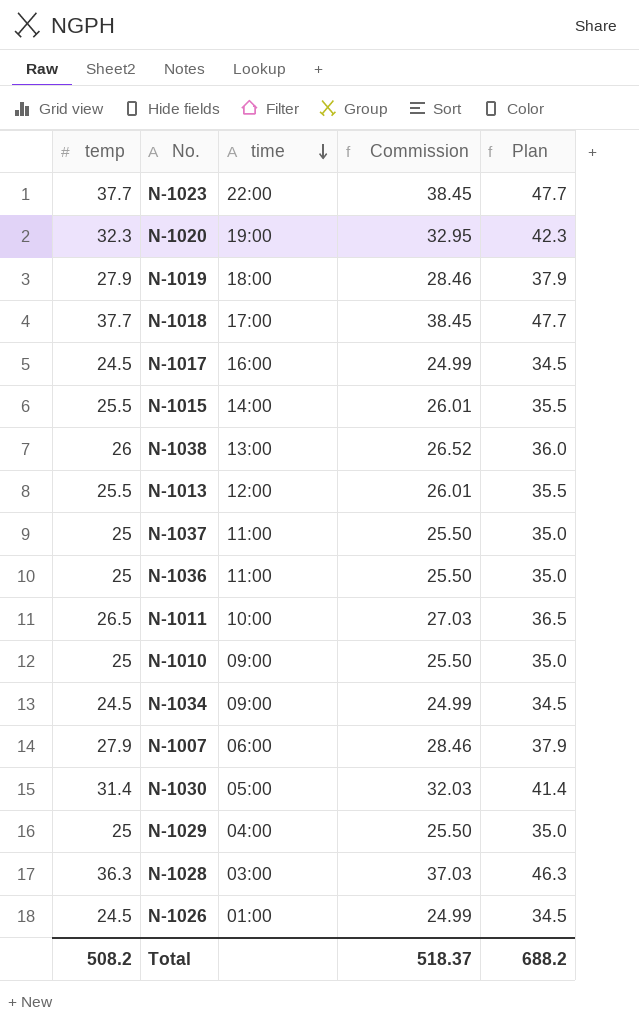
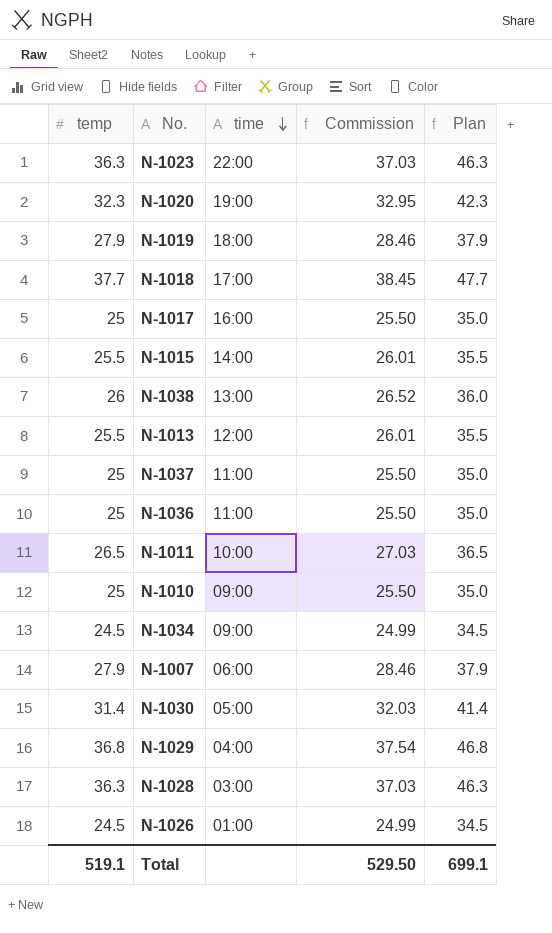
N-1023 | temp: 37.7 -> 36.3
N-1023 | Commission: 38.45 -> 37.03
N-1023 | Plan: 47.7 -> 46.3
N-1017 | temp: 24.5 -> 25
N-1017 | Commission: 24.99 -> 25.50
N-1017 | Plan: 34.5 -> 35.0
N-1029 | temp: 25 -> 36.8
N-1029 | Commission: 25.50 -> 37.54
N-1029 | Plan: 35.0 -> 46.8
Total | temp: 508.2 -> 519.1
Total | Commission: 518.37 -> 529.50
Total | Plan: 688.2 -> 699.1

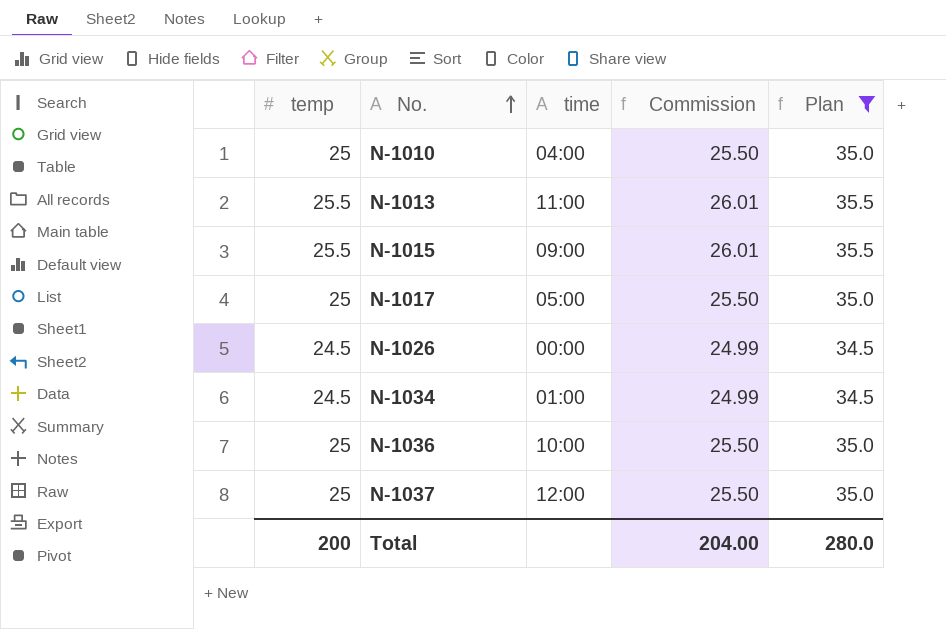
filter: none -> Plan <= 35.5
row order: time descending -> No. ascending
N-1010 | time: 09:00 -> 04:00
N-1013 | time: 12:00 -> 11:00
N-1015 | time: 14:00 -> 09:00
N-1017 | time: 16:00 -> 05:00
N-1026 | time: 01:00 -> 00:00
N-1034 | time: 09:00 -> 01:00
N-1036 | time: 11:00 -> 10:00
N-1037 | time: 11:00 -> 12:00
Total | temp: 519.1 -> 200
Total | Commission: 529.50 -> 204.00
Total | Plan: 699.1 -> 280.0

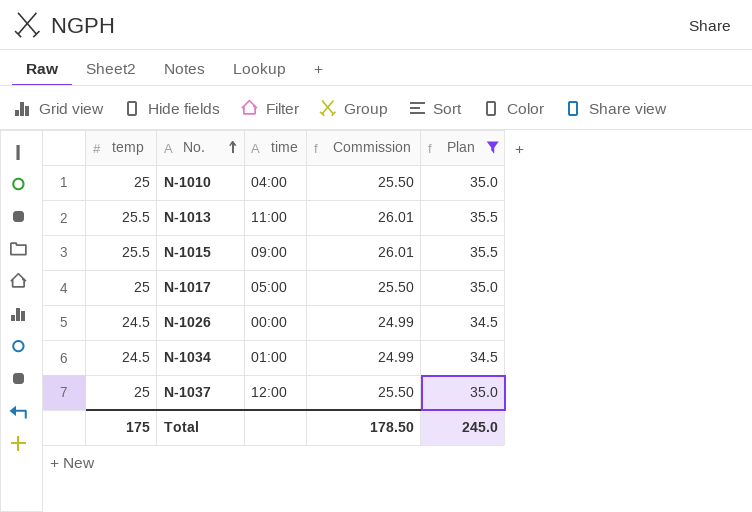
row N-1036: 25 | 10:00 | 25.50 | 35.0 -> none
Total | temp: 200 -> 175
Total | Commission: 204.00 -> 178.50
Total | Plan: 280.0 -> 245.0

